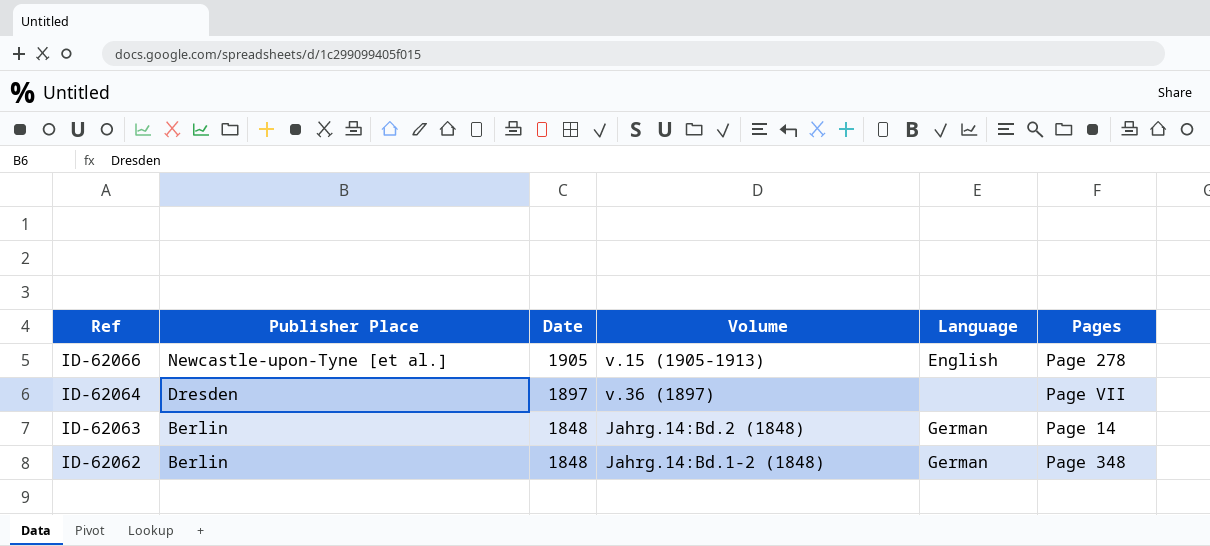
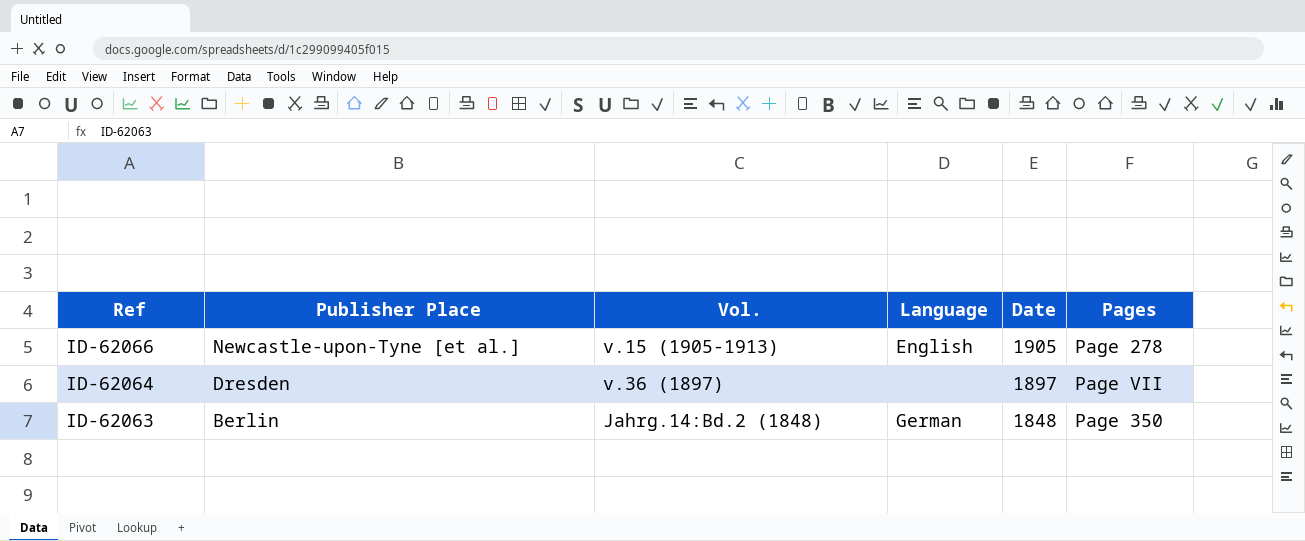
column name: Volume -> Vol.
column Date | position: 3 -> 5
row ID-62062: Berlin | 1848 | Jahrg.14:Bd.1-2 (1848) | German | Page 348 -> none
ID-62063 | Pages: Page 14 -> Page 350

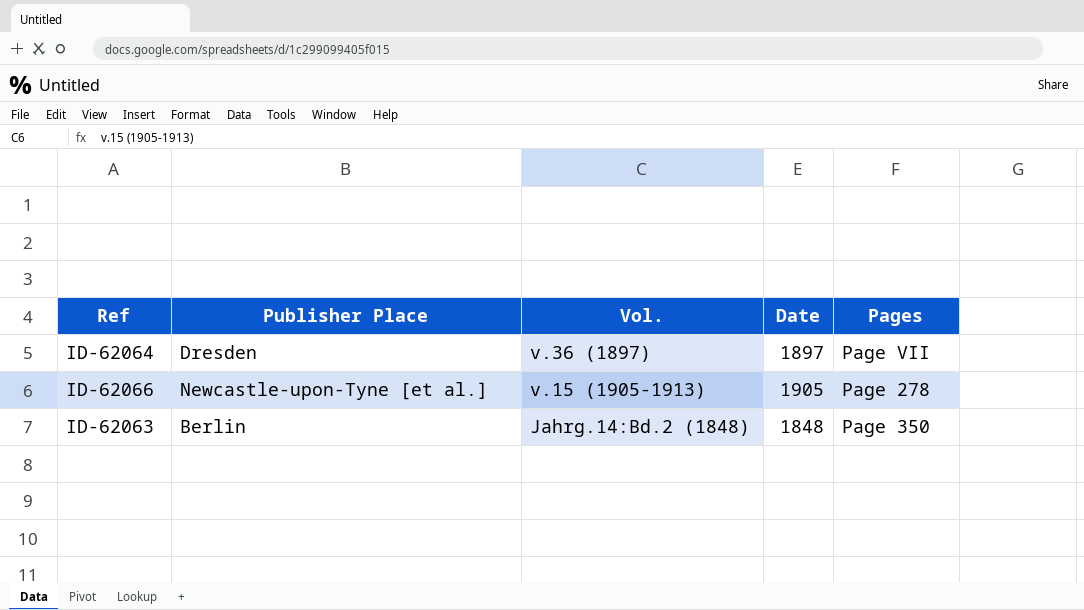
row order: Ref descending -> Vol. descending
column Language | position: 4 -> none

